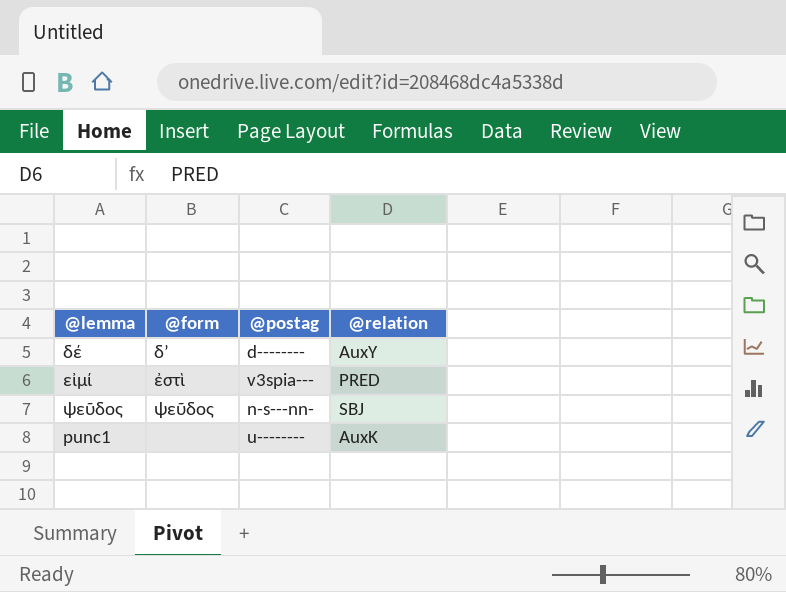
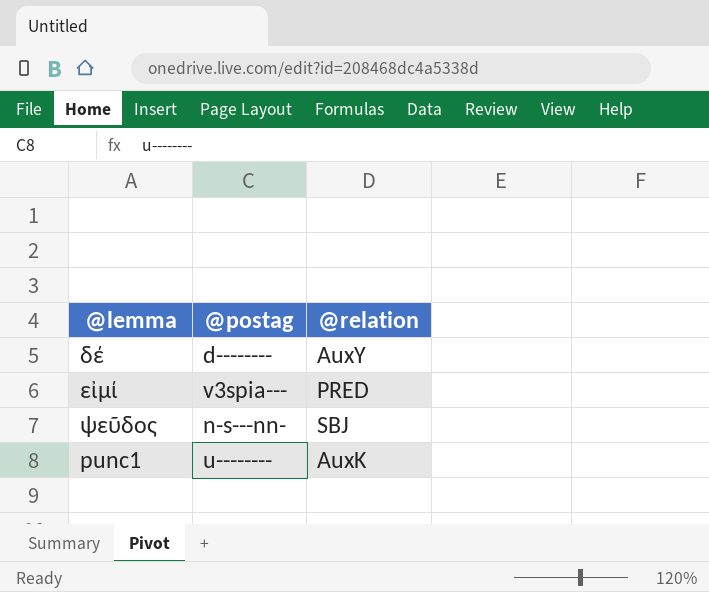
column @form | position: 2 -> none

